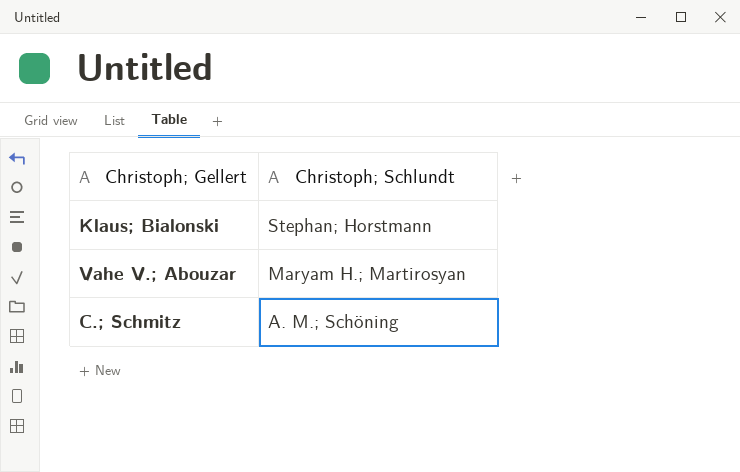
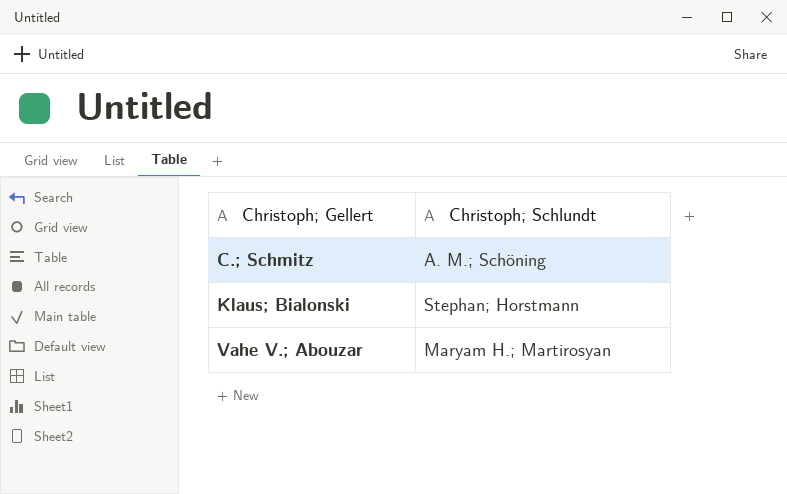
row order: Christoph; Schlundt descending -> Christoph; Gellert ascending

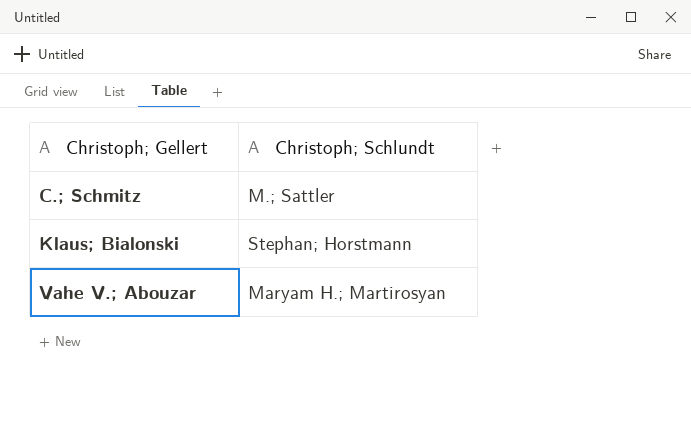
C.; Schmitz | Christoph; Schlundt: A. M.; Schöning -> M.; Sattler

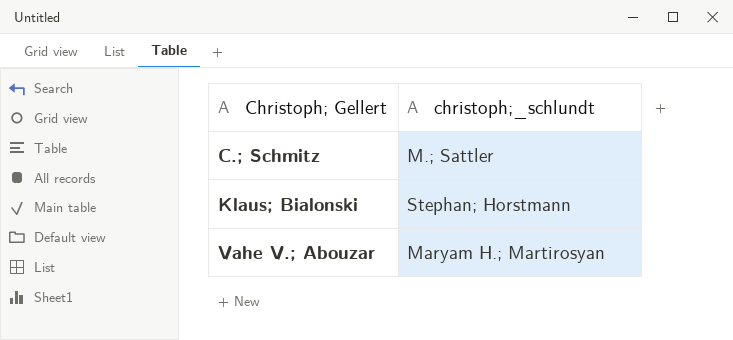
column name: Christoph; Schlundt -> christoph;_schlundt

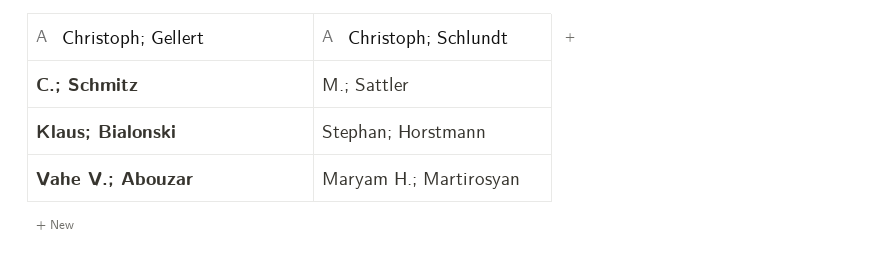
column name: christoph;_schlundt -> Christoph; Schlundt

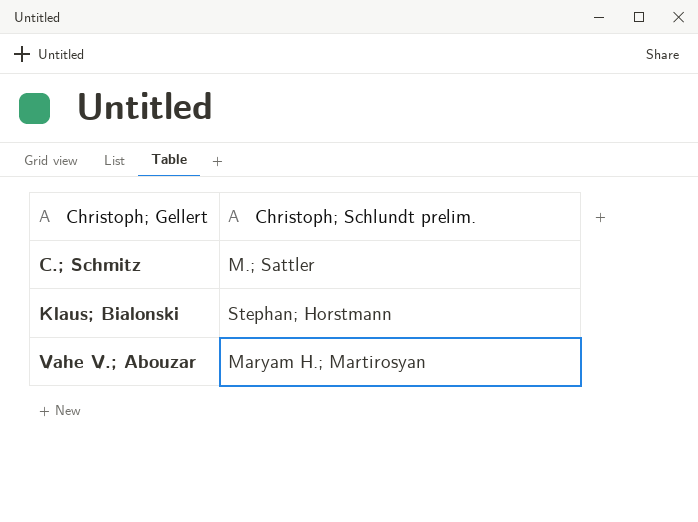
column name: Christoph; Schlundt -> Christoph; Schlundt prelim.

